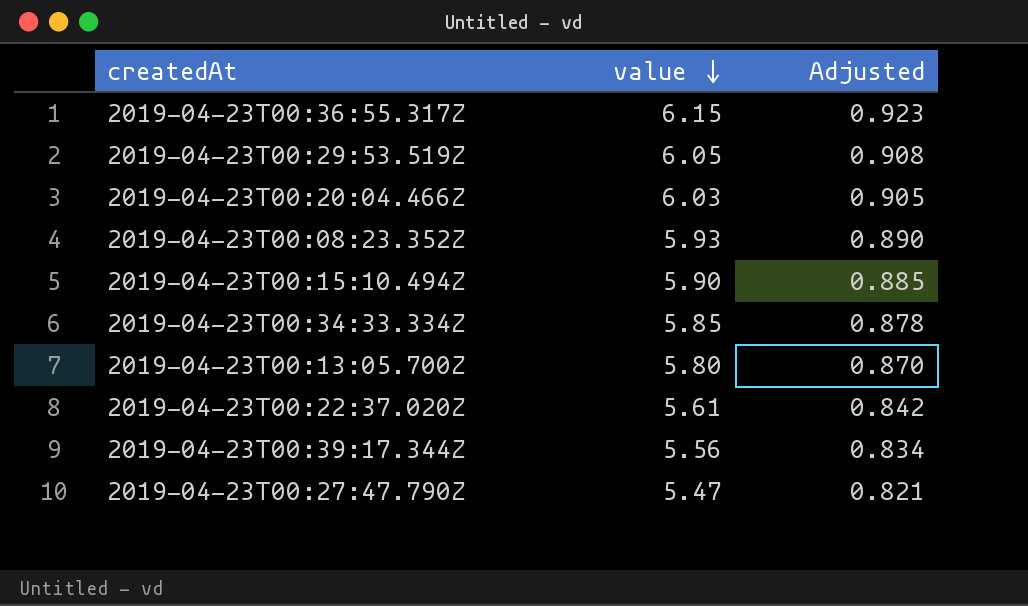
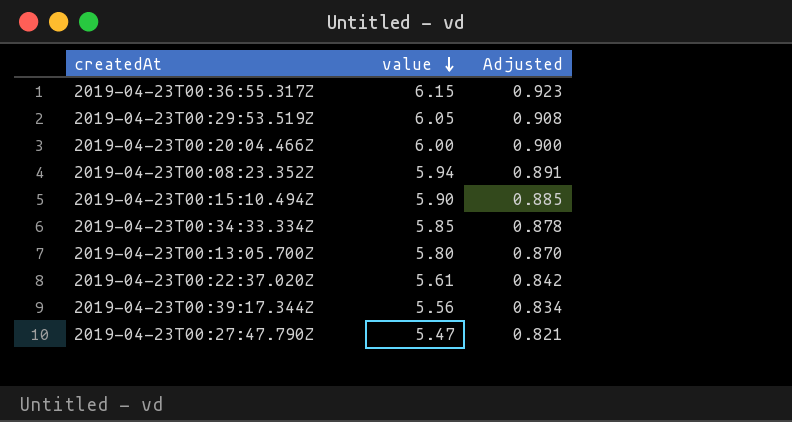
2019-04-23T00:20:04.466Z | value: 6.03 -> 6.00
2019-04-23T00:20:04.466Z | Adjusted: 0.905 -> 0.900
2019-04-23T00:08:23.352Z | value: 5.93 -> 5.94
2019-04-23T00:08:23.352Z | Adjusted: 0.890 -> 0.891

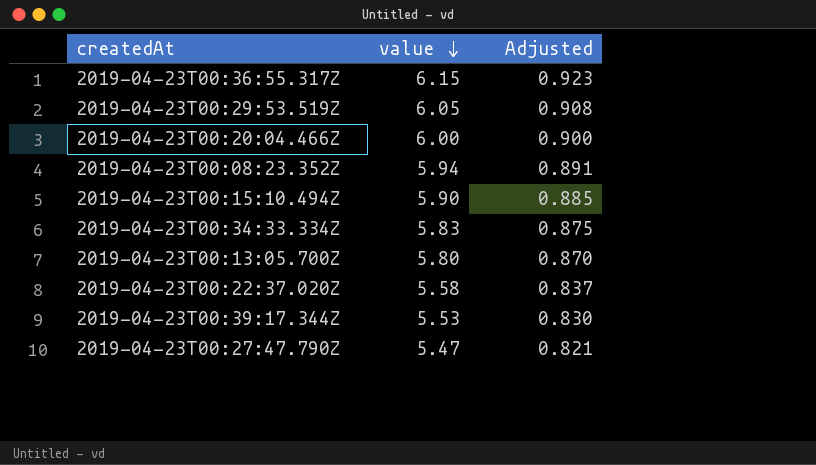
2019-04-23T00:34:33.334Z | value: 5.85 -> 5.83
2019-04-23T00:34:33.334Z | Adjusted: 0.878 -> 0.875
2019-04-23T00:22:37.020Z | value: 5.61 -> 5.58
2019-04-23T00:22:37.020Z | Adjusted: 0.842 -> 0.837
2019-04-23T00:39:17.344Z | value: 5.56 -> 5.53
2019-04-23T00:39:17.344Z | Adjusted: 0.834 -> 0.830

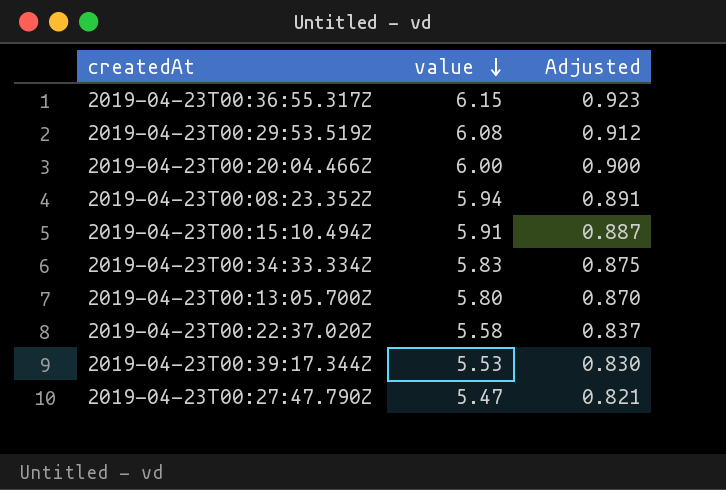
2019-04-23T00:29:53.519Z | value: 6.05 -> 6.08
2019-04-23T00:29:53.519Z | Adjusted: 0.908 -> 0.912
2019-04-23T00:15:10.494Z | value: 5.90 -> 5.91
2019-04-23T00:15:10.494Z | Adjusted: 0.885 -> 0.887

